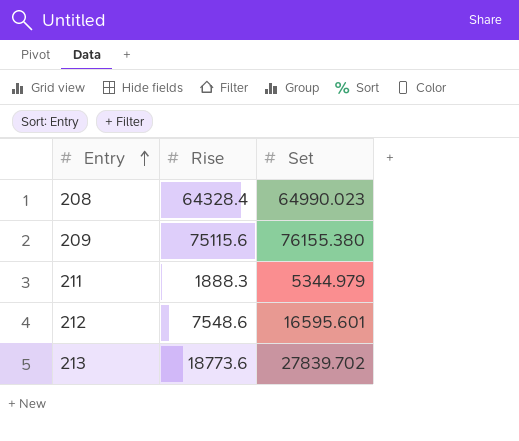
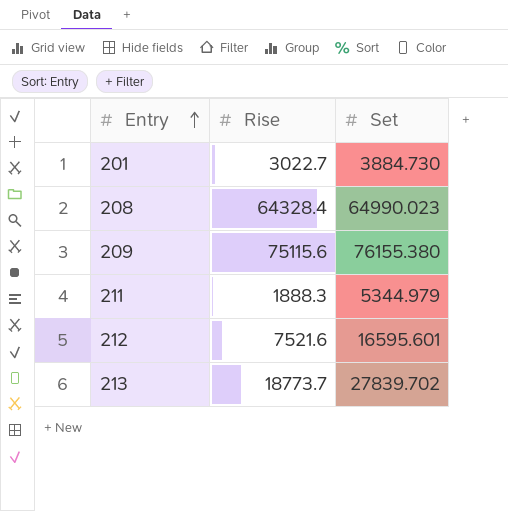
row 201: none -> 3022.7 | 3884.730
212 | Rise: 7548.6 -> 7521.6
213 | Rise: 18773.6 -> 18773.7

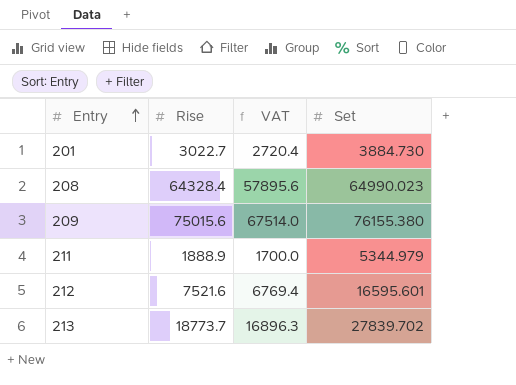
column VAT | formula: none -> [Rise] * 0.9
209 | Rise: 75115.6 -> 75015.6
211 | Rise: 1888.3 -> 1888.9

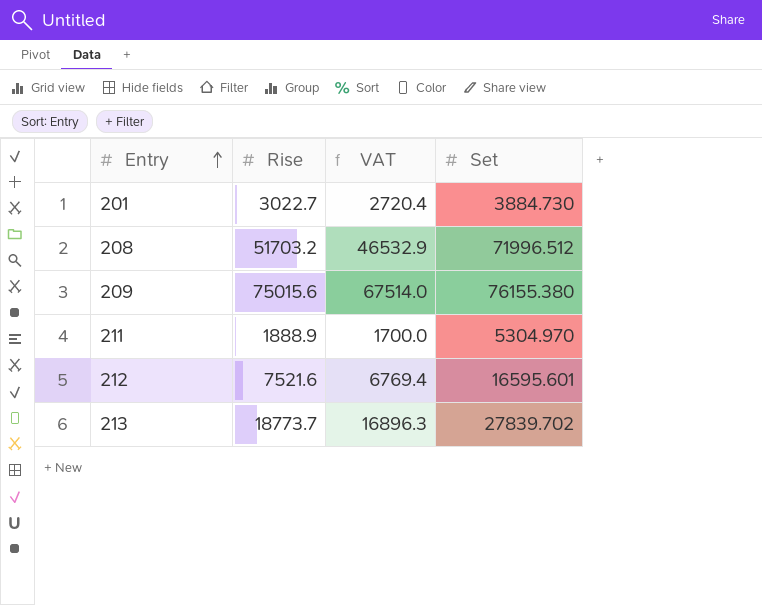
208 | Rise: 64328.4 -> 51703.2
208 | VAT: 57895.6 -> 46532.9
208 | Set: 64990.023 -> 71996.512
211 | Set: 5344.979 -> 5304.970

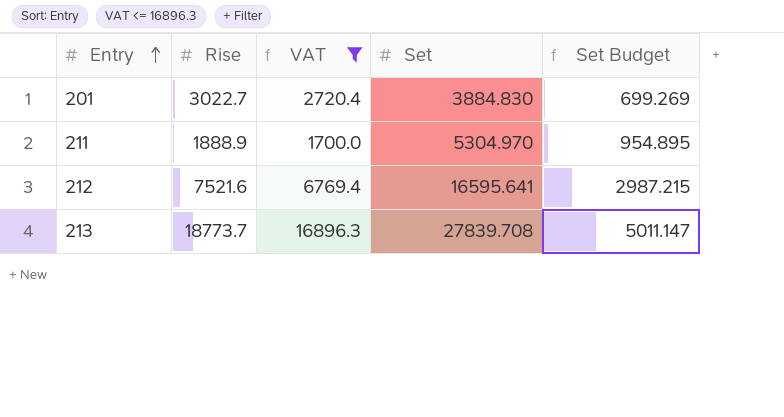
filter: none -> VAT <= 16896.3
column Set Budget | formula: none -> [Set] * 0.18
201 | Set: 3884.730 -> 3884.830
212 | Set: 16595.601 -> 16595.641
213 | Set: 27839.702 -> 27839.708

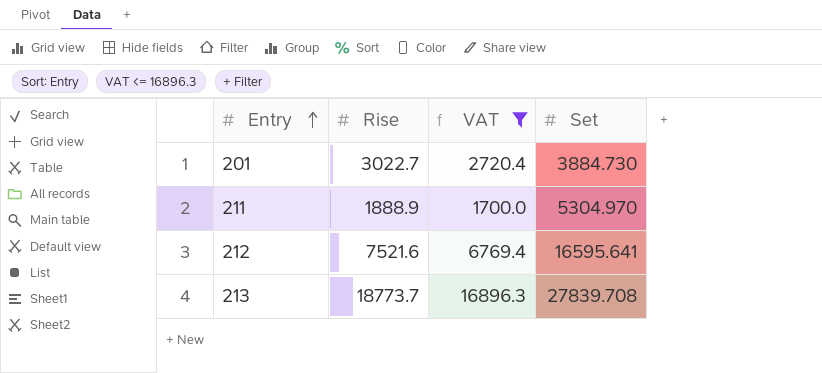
column Set Budget | formula: [Set] * 0.18 -> none
201 | Set: 3884.830 -> 3884.730

